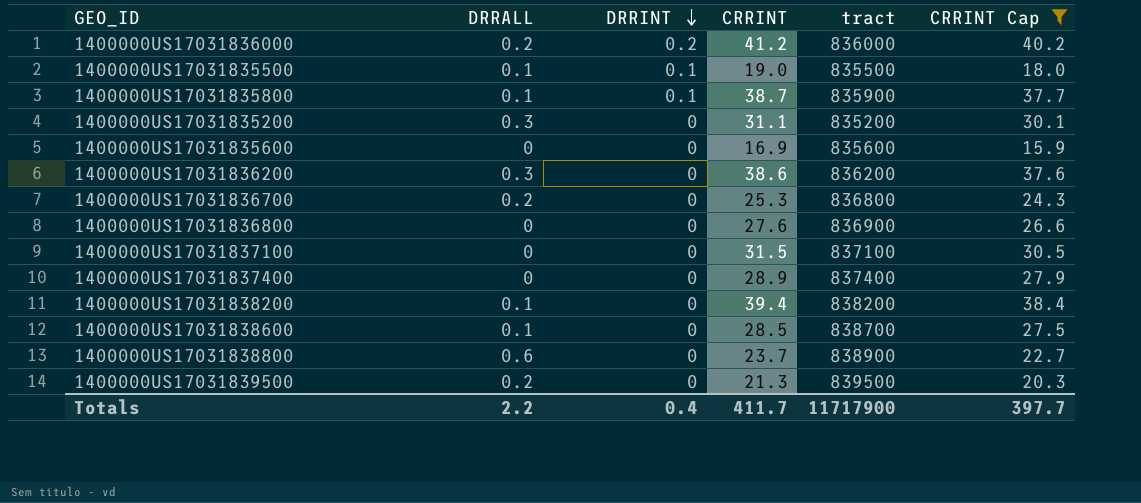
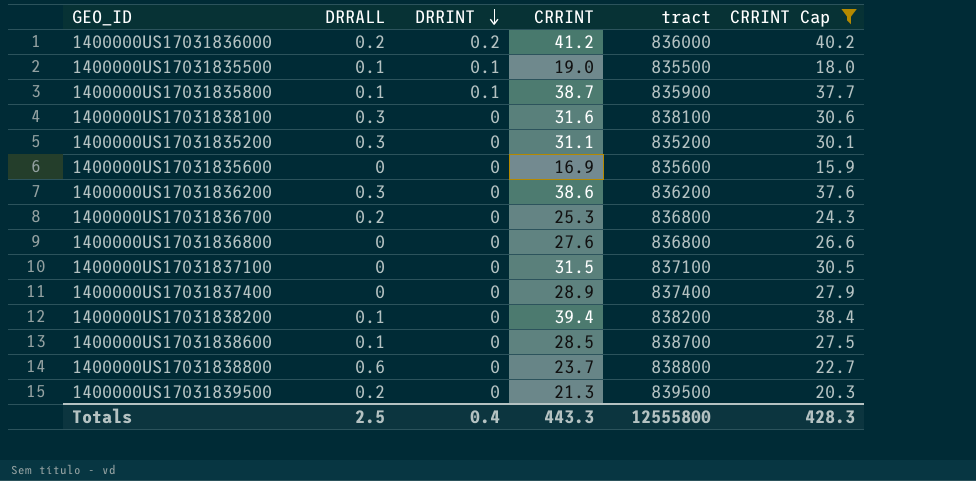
row 1400000US17031838100: none -> 0.3 | 0 | 31.6 | 838100 | 30.6
1400000US17031836800 | tract: 836900 -> 836800
1400000US17031838800 | tract: 838900 -> 838800
Totals | DRRALL: 2.2 -> 2.5
Totals | CRRINT: 411.7 -> 443.3
Totals | tract: 11717900 -> 12555800
Totals | CRRINT Cap: 397.7 -> 428.3

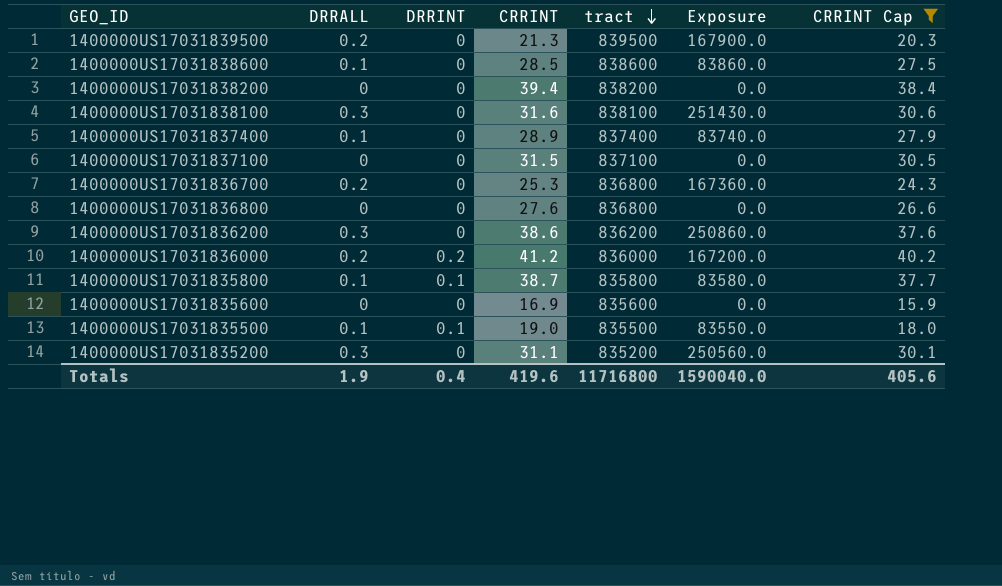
row order: DRRINT descending -> tract descending
column Exposure | formula: none -> [DRRALL] * [tract]
row 1400000US17031838800: 0.6 | 0 | 23.7 | 838800 | 22.7 -> none
1400000US17031838600 | tract: 838700 -> 838600
1400000US17031838200 | DRRALL: 0.1 -> 0
1400000US17031837400 | DRRALL: 0 -> 0.1
1400000US17031835800 | tract: 835900 -> 835800
Totals | DRRALL: 2.5 -> 1.9
Totals | CRRINT: 443.3 -> 419.6
Totals | tract: 12555800 -> 11716800
Totals | CRRINT Cap: 428.3 -> 405.6

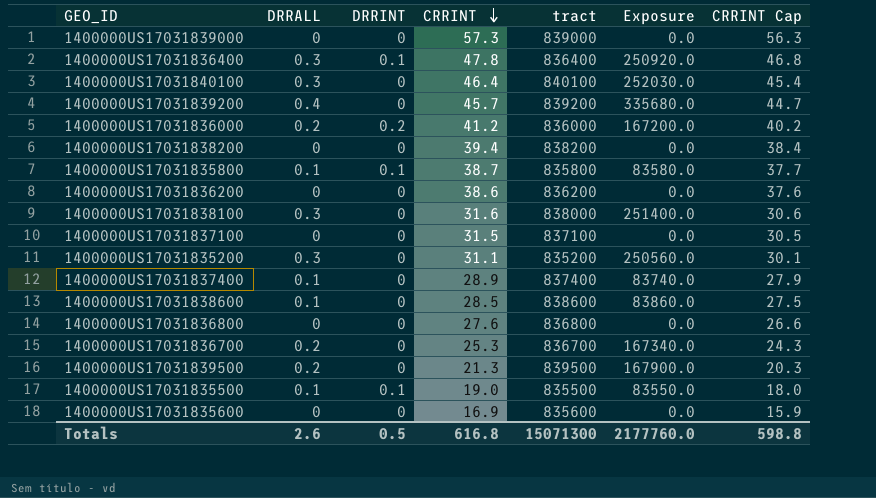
filter: CRRINT Cap <= 40.2 -> none
row order: tract descending -> CRRINT descending
1400000US17031836200 | DRRALL: 0.3 -> 0
1400000US17031836200 | Exposure: 250860.0 -> 0.0
1400000US17031838100 | tract: 838100 -> 838000
1400000US17031838100 | Exposure: 251430.0 -> 251400.0
1400000US17031836700 | tract: 836800 -> 836700
1400000US17031836700 | Exposure: 167360.0 -> 167340.0
Totals | DRRALL: 1.9 -> 2.6
Totals | DRRINT: 0.4 -> 0.5
Totals | CRRINT: 419.6 -> 616.8
Totals | tract: 11716800 -> 15071300
Totals | Exposure: 1590040.0 -> 2177760.0
Totals | CRRINT Cap: 405.6 -> 598.8

